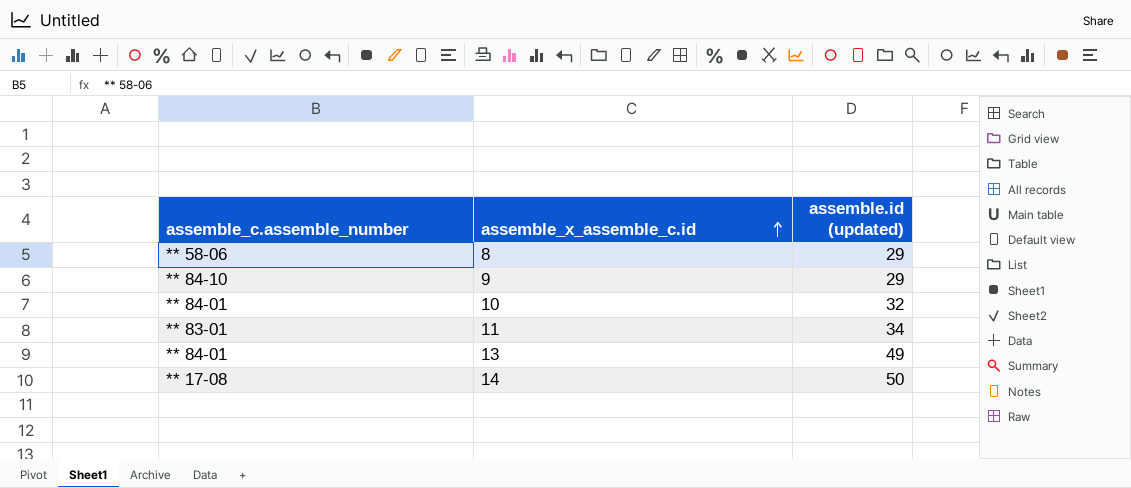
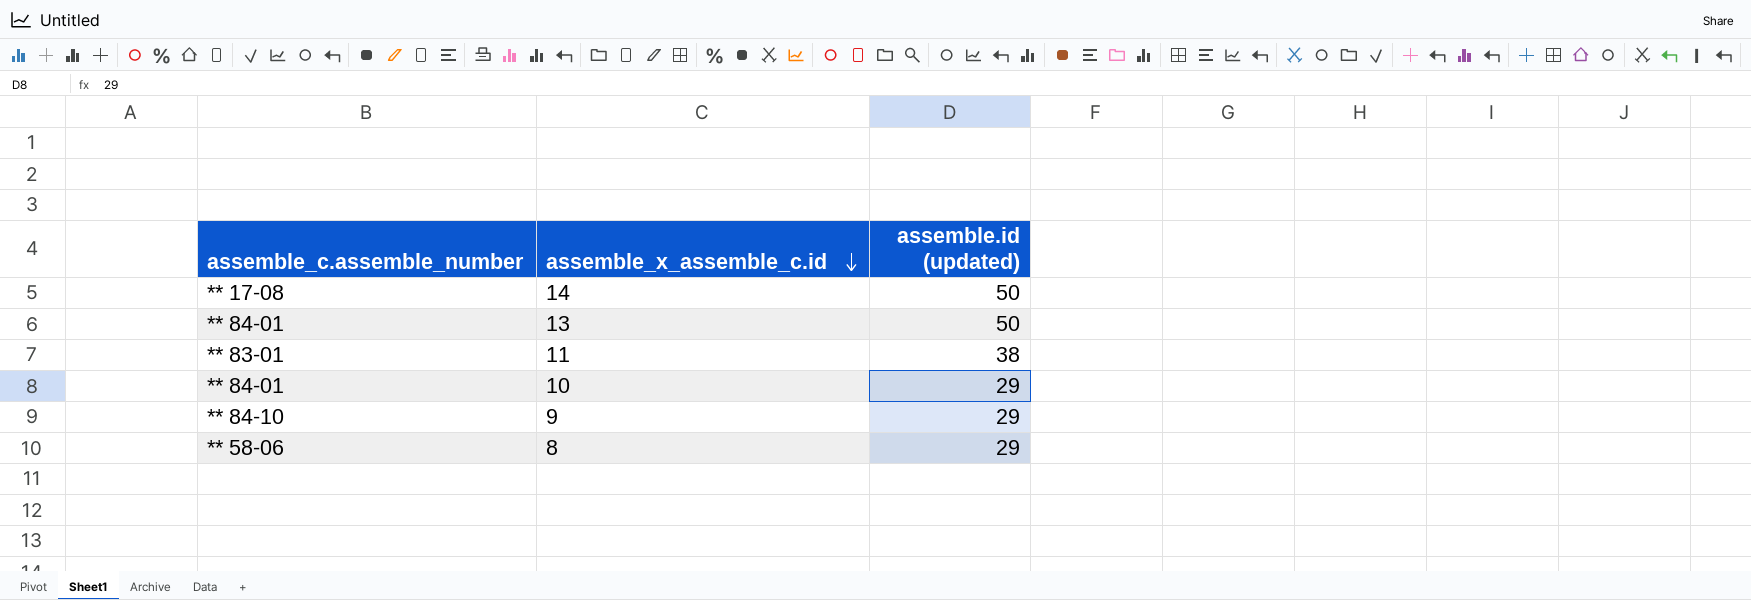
row order: assemble_x_assemble_c.id ascending -> assemble_x_assemble_c.id descending
13 | assemble.id (updated): 49 -> 50
11 | assemble.id (updated): 34 -> 38
10 | assemble.id (updated): 32 -> 29

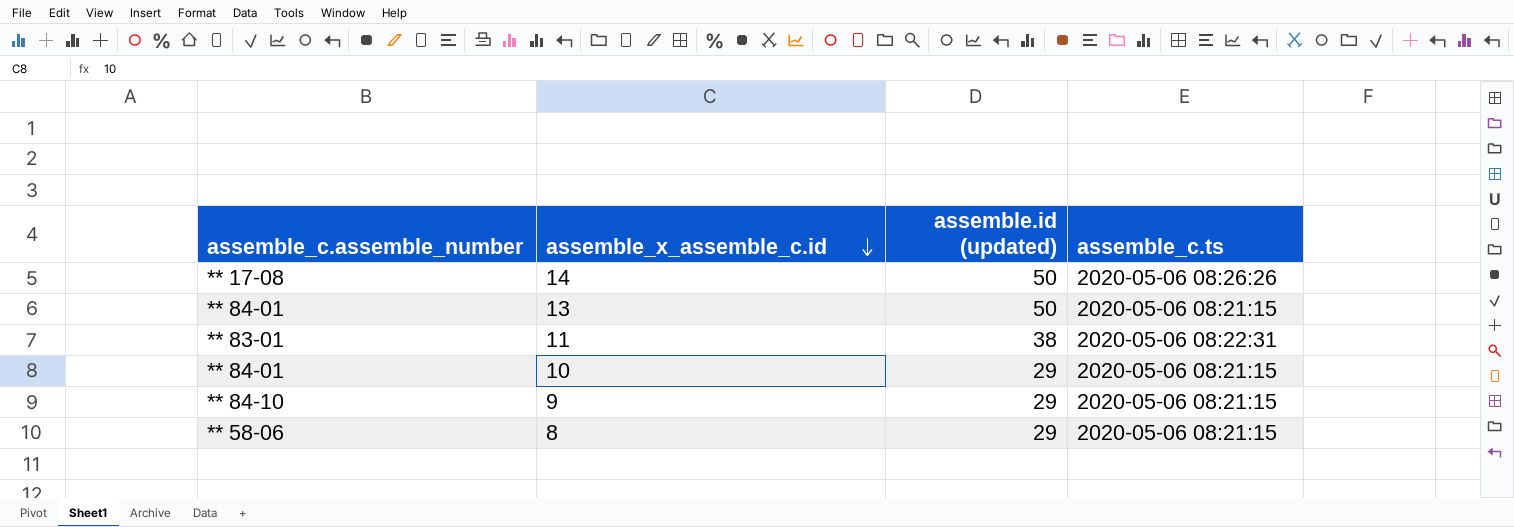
column assemble_c.ts | position: none -> 4

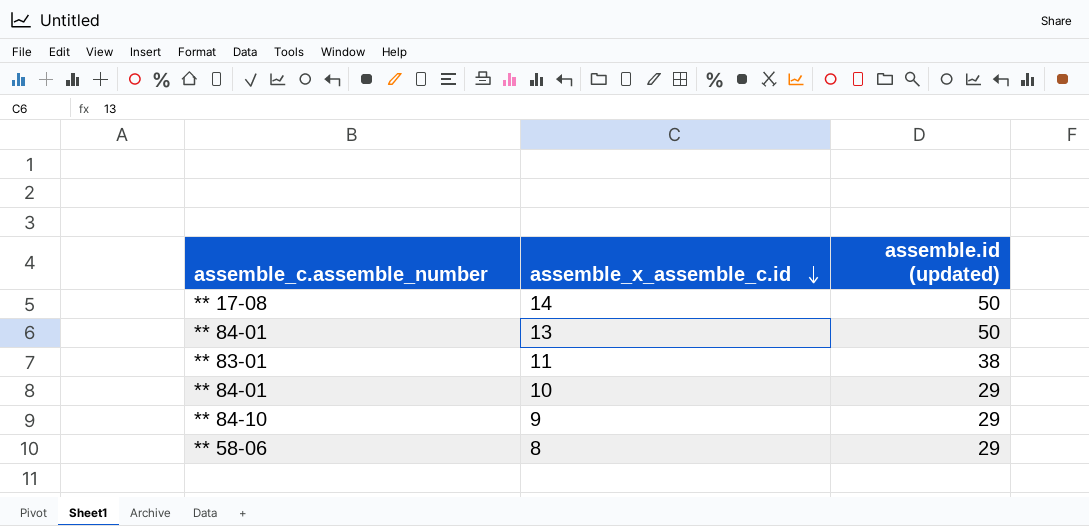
column assemble_c.ts | position: 4 -> none

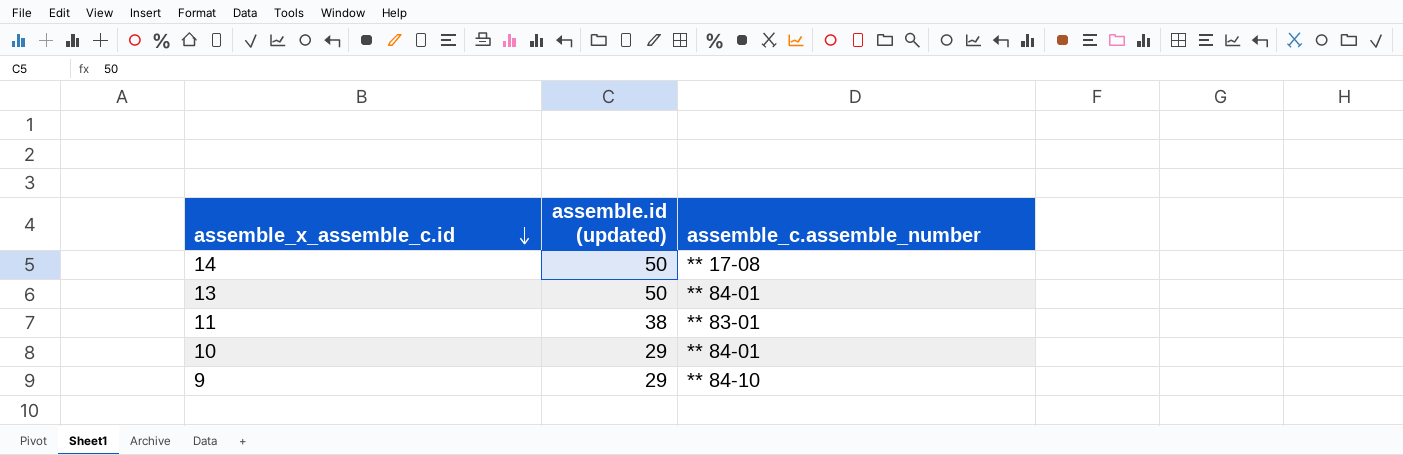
column assemble_c.assemble_number | position: 1 -> 3
row 8: ** 58-06 | 29 -> none

